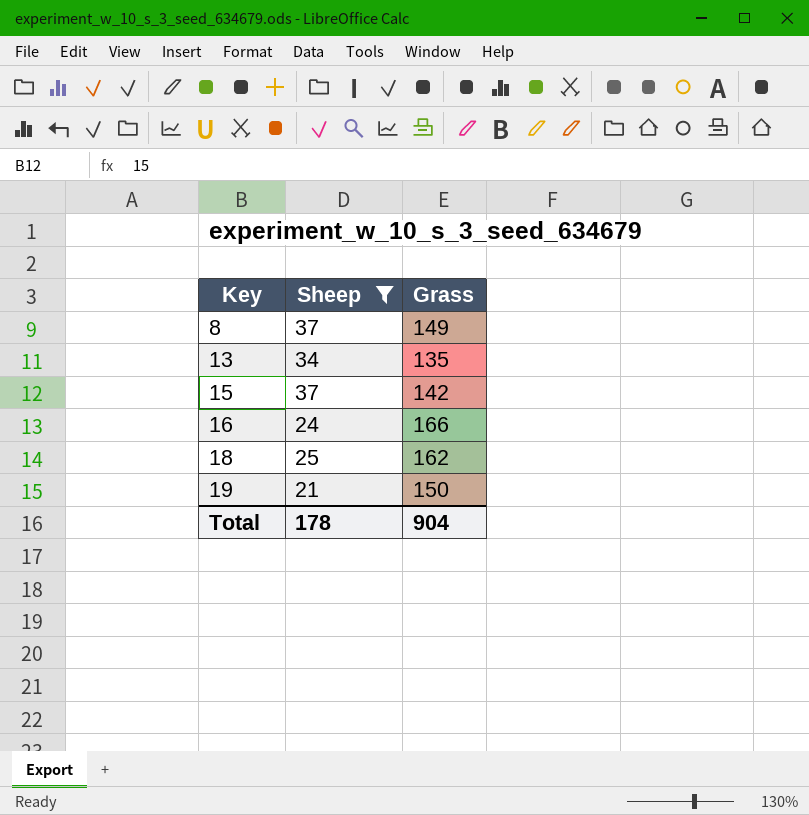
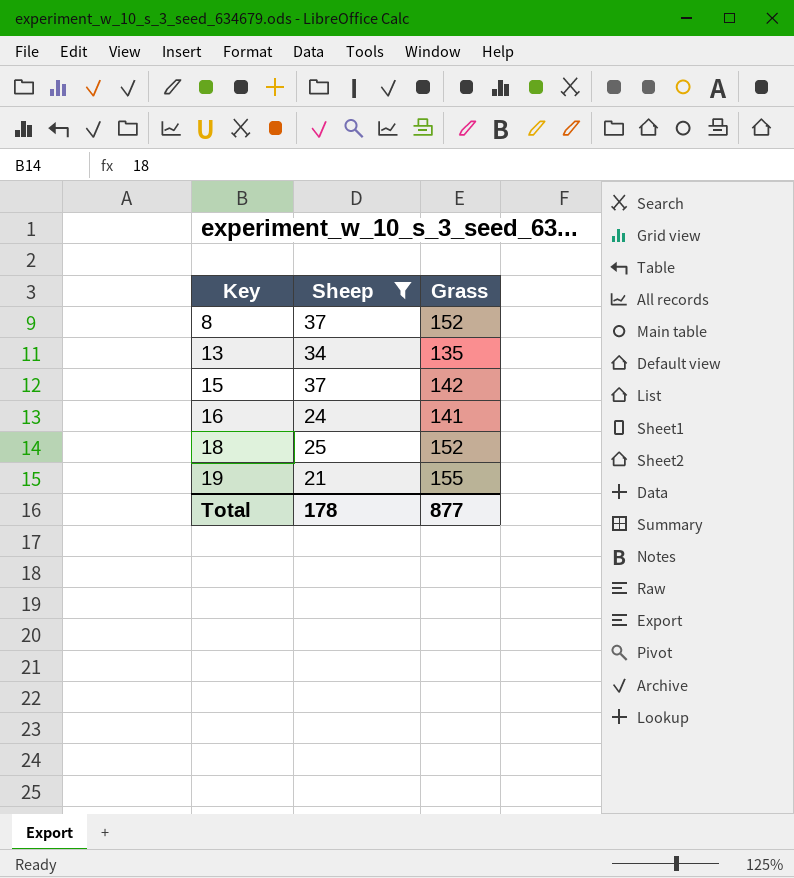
8 | Grass: 149 -> 152
16 | Grass: 166 -> 141
18 | Grass: 162 -> 152
19 | Grass: 150 -> 155
Total | Grass: 904 -> 877

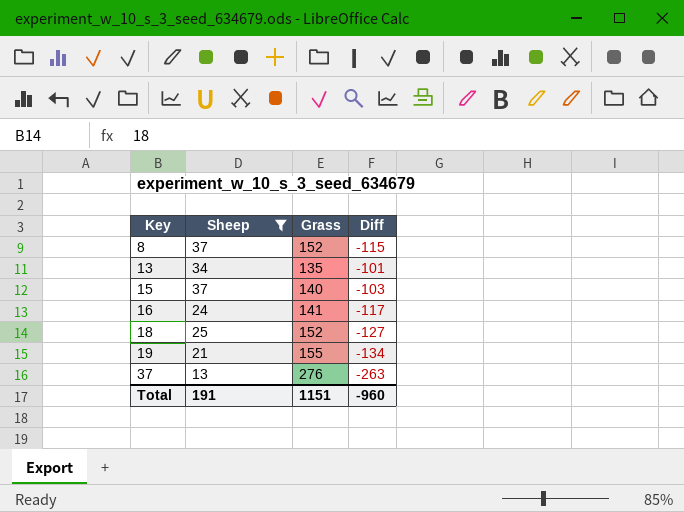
column Diff | formula: none -> [Sheep] - [Grass]
15 | Grass: 142 -> 140
row 37: none -> 13 | 276 | -263
Total | Sheep: 178 -> 191
Total | Grass: 877 -> 1151

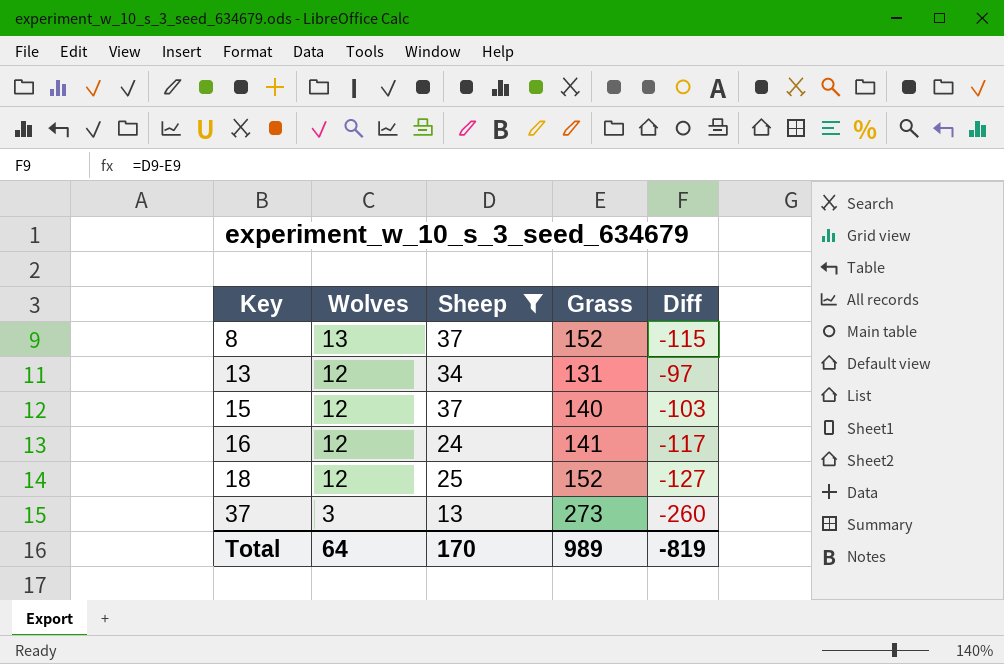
column Wolves | position: none -> 2
row 19: 21 | 155 | -134 -> none
13 | Grass: 135 -> 131
13 | Diff: -101 -> -97
37 | Grass: 276 -> 273
37 | Diff: -263 -> -260
Total | Sheep: 191 -> 170
Total | Grass: 1151 -> 989
Total | Diff: -960 -> -819

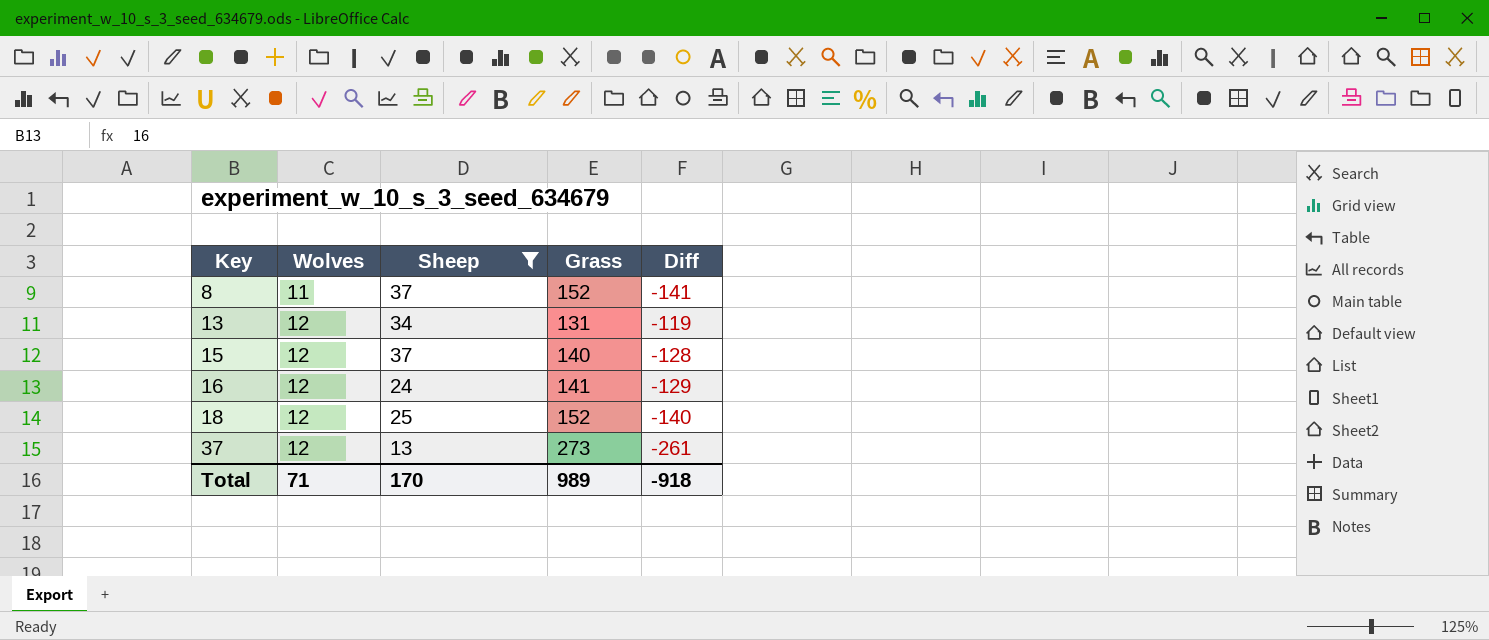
column Diff | formula: [Sheep] - [Grass] -> [Wolves] - [Grass]
8 | Wolves: 13 -> 11
37 | Wolves: 3 -> 12
Total | Wolves: 64 -> 71
Total | Diff: -819 -> -918

